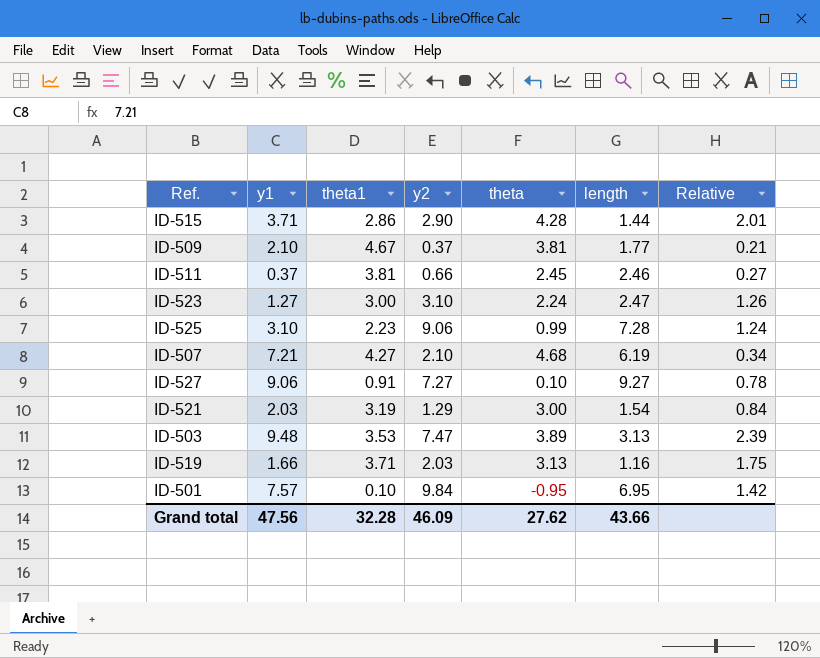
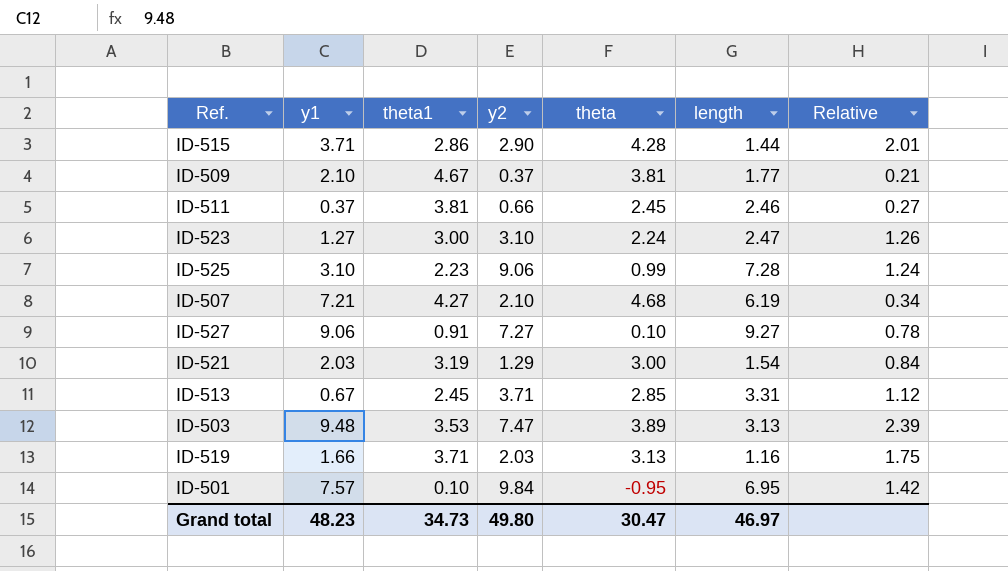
row ID-513: none -> 0.67 | 2.45 | 3.71 | 2.85 | 3.31 | 1.12
Grand total | y1: 47.56 -> 48.23
Grand total | theta1: 32.28 -> 34.73
Grand total | y2: 46.09 -> 49.80
Grand total | theta: 27.62 -> 30.47
Grand total | length: 43.66 -> 46.97

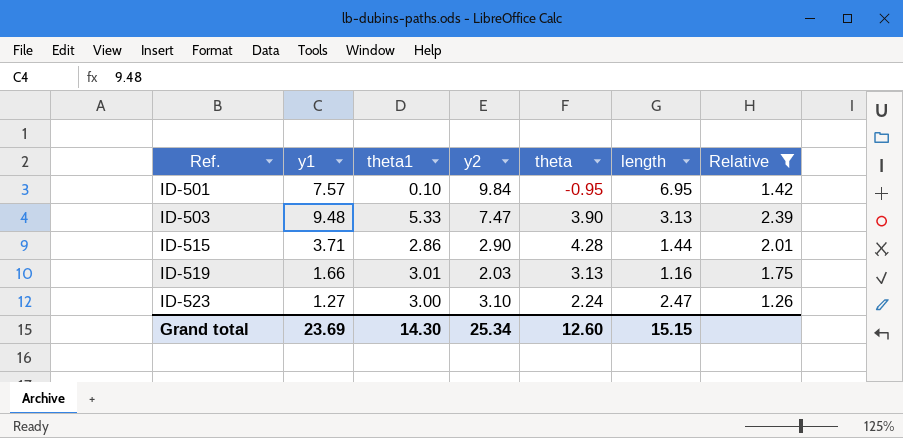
filter: none -> Relative >= 1.26
row order: none -> Ref. ascending
ID-503 | theta1: 3.53 -> 5.33
ID-503 | theta: 3.89 -> 3.90
ID-519 | theta1: 3.71 -> 3.01
Grand total | y1: 48.23 -> 23.69
Grand total | theta1: 34.73 -> 14.30
Grand total | y2: 49.80 -> 25.34
Grand total | theta: 30.47 -> 12.60
Grand total | length: 46.97 -> 15.15

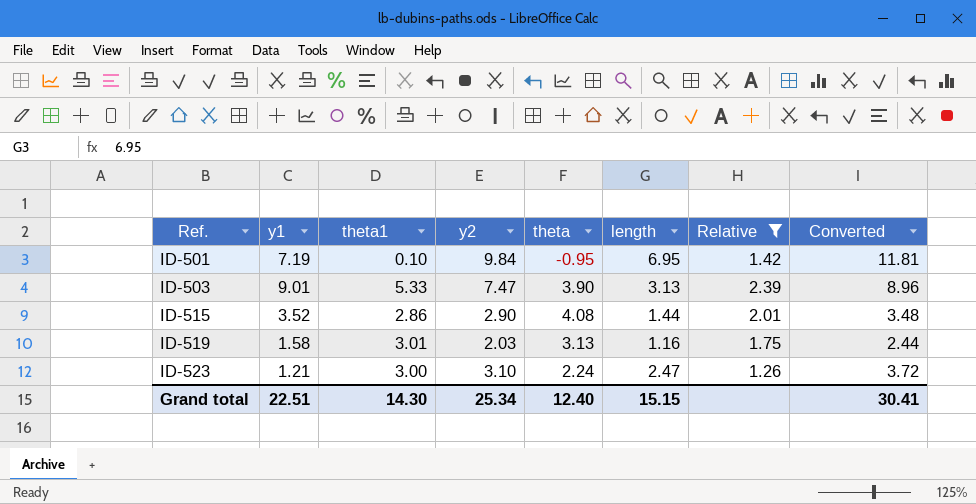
column Converted | formula: none -> [y2] * 1.2
ID-501 | y1: 7.57 -> 7.19
ID-503 | y1: 9.48 -> 9.01
ID-515 | y1: 3.71 -> 3.52
ID-515 | theta: 4.28 -> 4.08
ID-519 | y1: 1.66 -> 1.58
ID-523 | y1: 1.27 -> 1.21
Grand total | y1: 23.69 -> 22.51
Grand total | theta: 12.60 -> 12.40

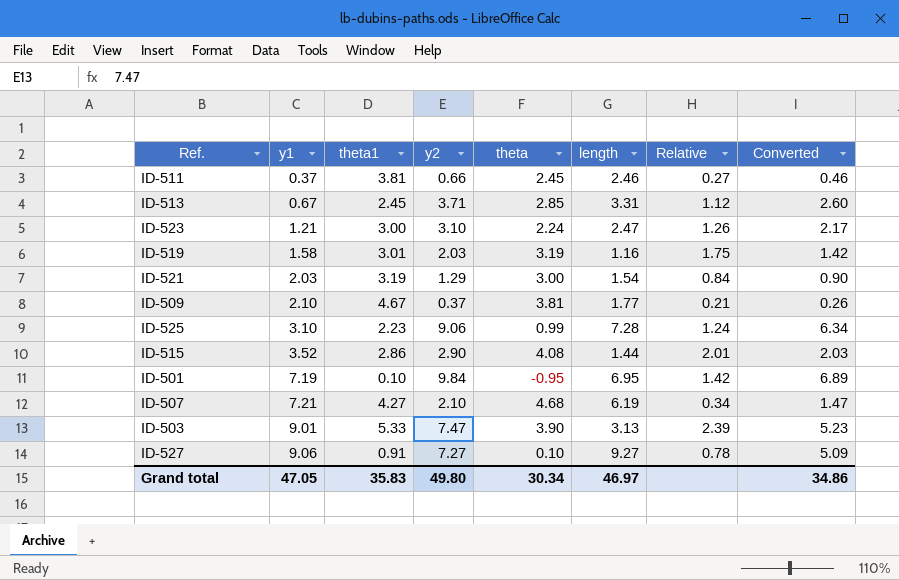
filter: Relative >= 1.26 -> none
row order: Ref. ascending -> y1 ascending
column Converted | formula: [y2] * 1.2 -> [y2] * 0.7
ID-519 | theta: 3.13 -> 3.19
Grand total | y1: 22.51 -> 47.05
Grand total | theta1: 14.30 -> 35.83
Grand total | y2: 25.34 -> 49.80
Grand total | theta: 12.40 -> 30.34
Grand total | length: 15.15 -> 46.97
Grand total | Converted: 30.41 -> 34.86

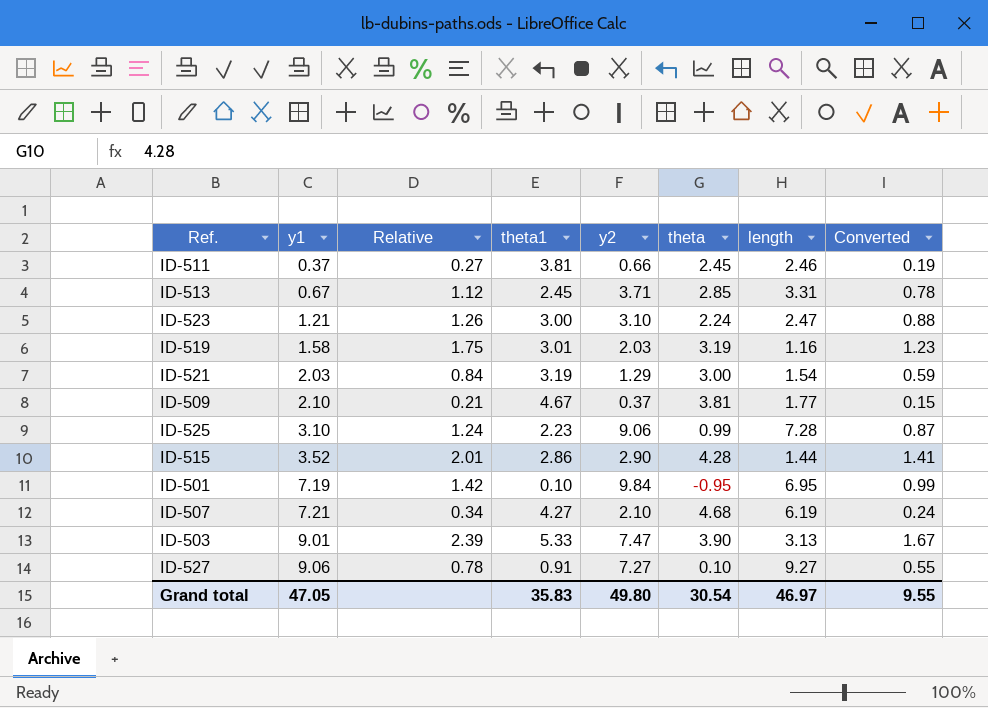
column Relative | position: 7 -> 3
column Converted | formula: [y2] * 0.7 -> [Relative] * 0.7
ID-515 | theta: 4.08 -> 4.28
Grand total | theta: 30.34 -> 30.54
Grand total | Converted: 34.86 -> 9.55

